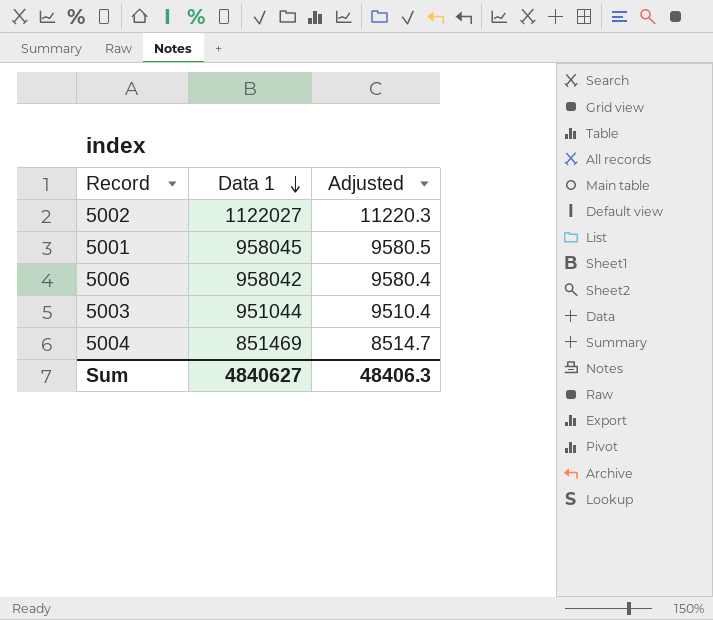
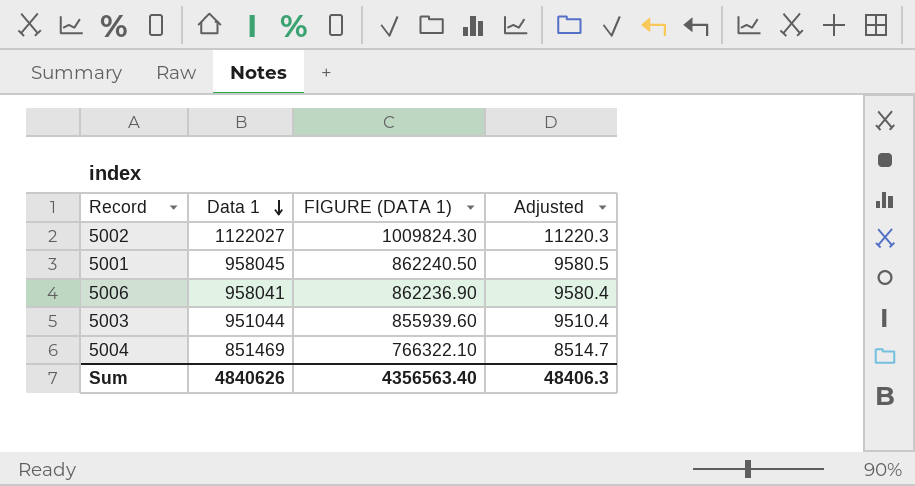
column FIGURE (DATA 1) | formula: none -> [Data 1] * 0.9
5006 | Data 1: 958042 -> 958041
Sum | Data 1: 4840627 -> 4840626

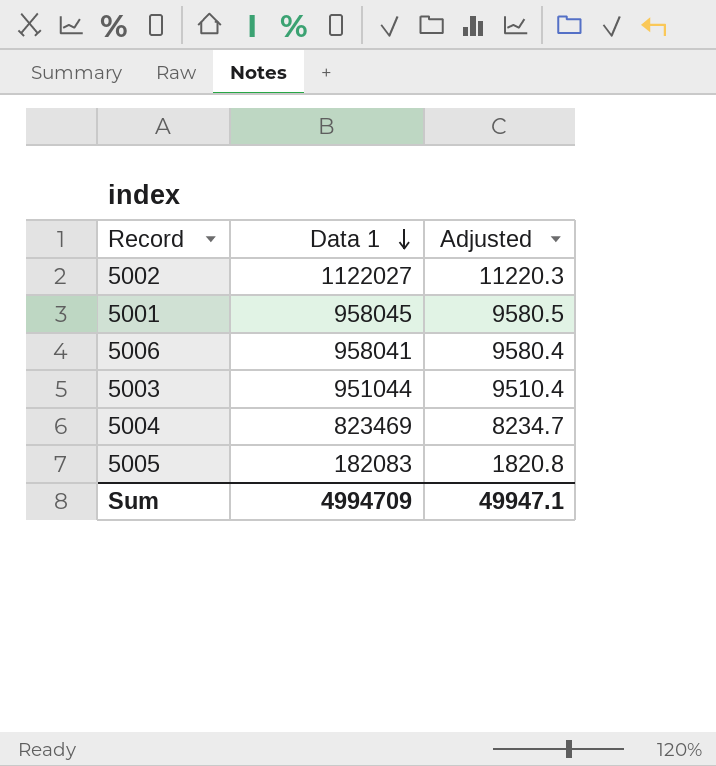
column FIGURE (DATA 1) | formula: [Data 1] * 0.9 -> none
5004 | Data 1: 851469 -> 823469
5004 | Adjusted: 8514.7 -> 8234.7
row 5005: none -> 182083 | 1820.8
Sum | Data 1: 4840626 -> 4994709
Sum | Adjusted: 48406.3 -> 49947.1

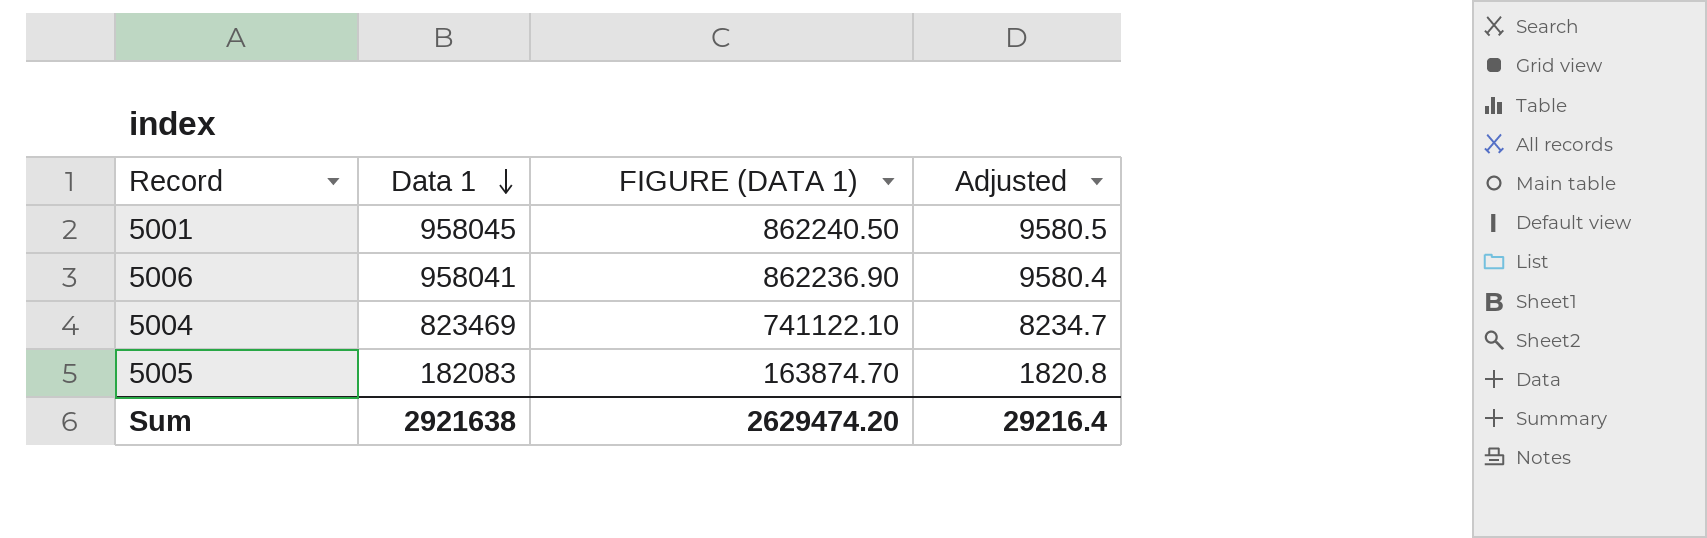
column FIGURE (DATA 1) | formula: none -> [Data 1] * 0.9
row 5002: 1122027 | 11220.3 -> none
row 5003: 951044 | 9510.4 -> none
Sum | Data 1: 4994709 -> 2921638
Sum | Adjusted: 49947.1 -> 29216.4

